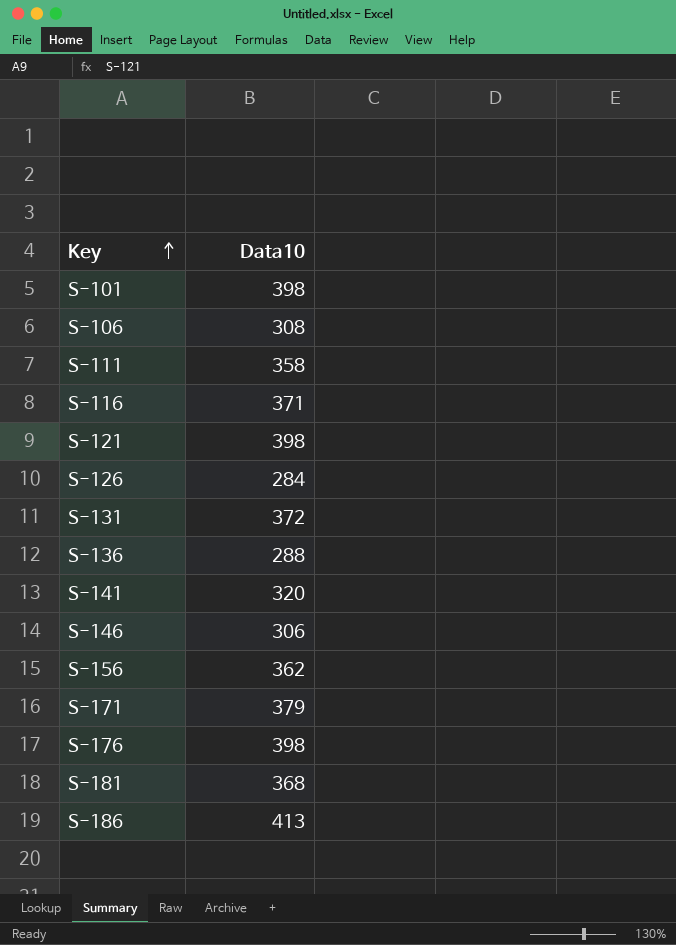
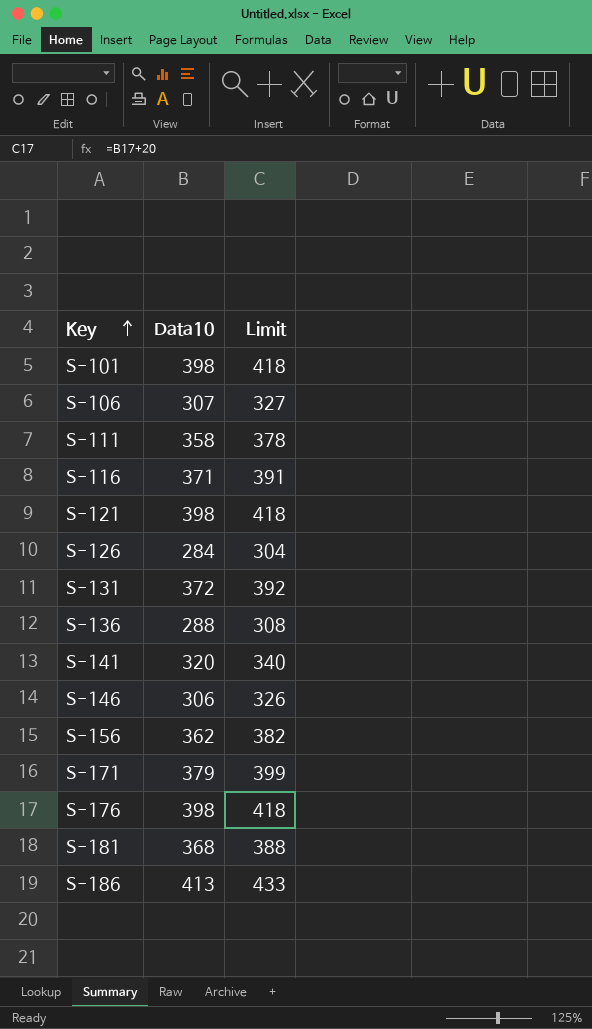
column Limit | formula: none -> [Data10] + 20
S-106 | Data10: 308 -> 307

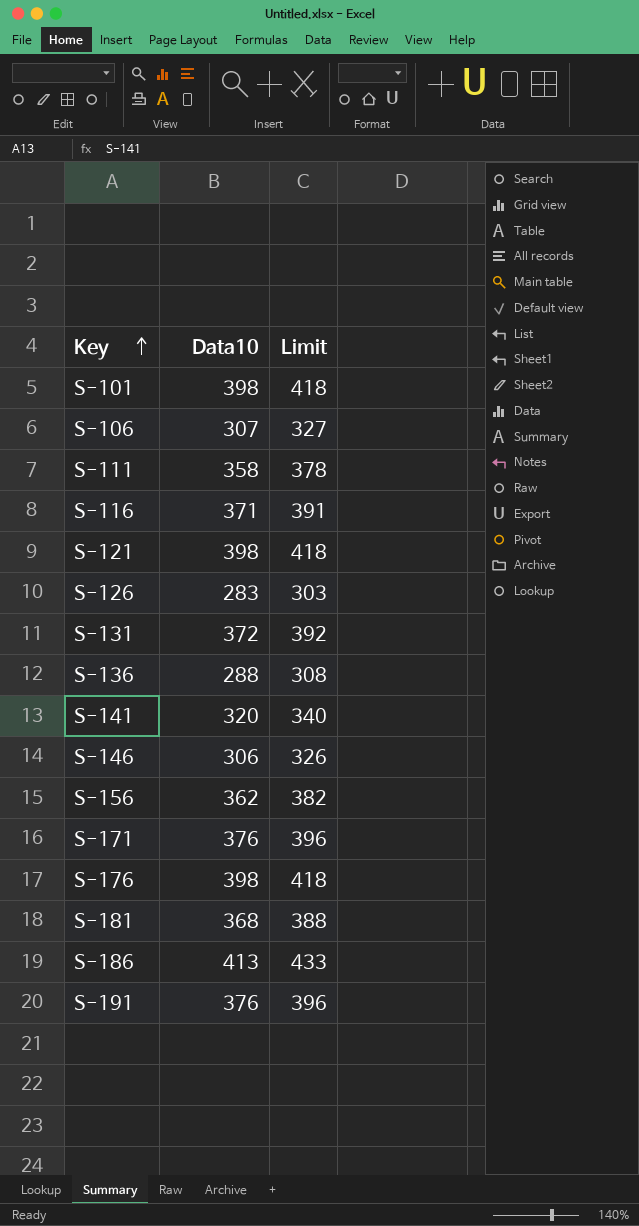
S-126 | Data10: 284 -> 283
S-126 | Limit: 304 -> 303
S-171 | Data10: 379 -> 376
S-171 | Limit: 399 -> 396
row S-191: none -> 376 | 396

